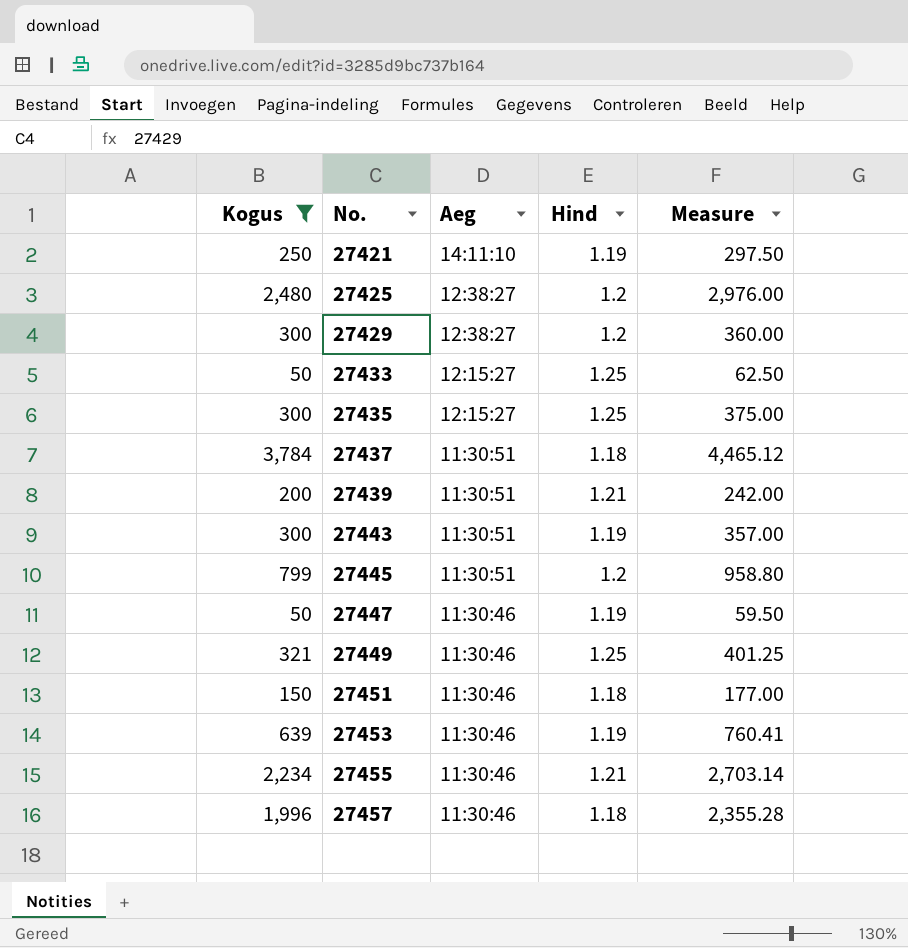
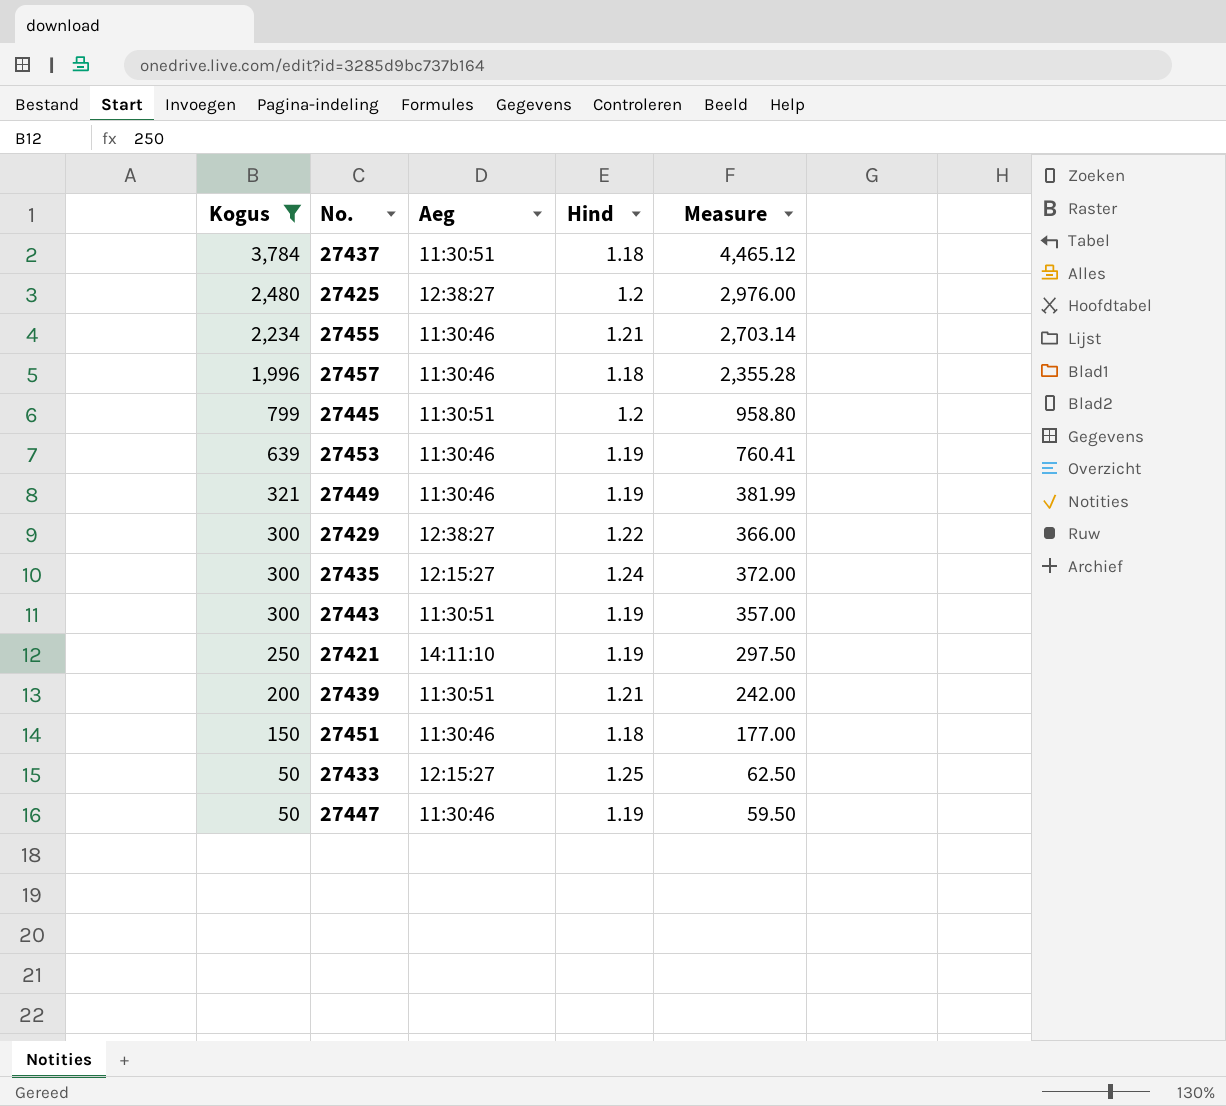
row order: No. ascending -> Kogus descending
27449 | Hind: 1.25 -> 1.19
27449 | Measure: 401.25 -> 381.99
27429 | Hind: 1.2 -> 1.22
27429 | Measure: 360.00 -> 366.00
27435 | Hind: 1.25 -> 1.24
27435 | Measure: 375.00 -> 372.00

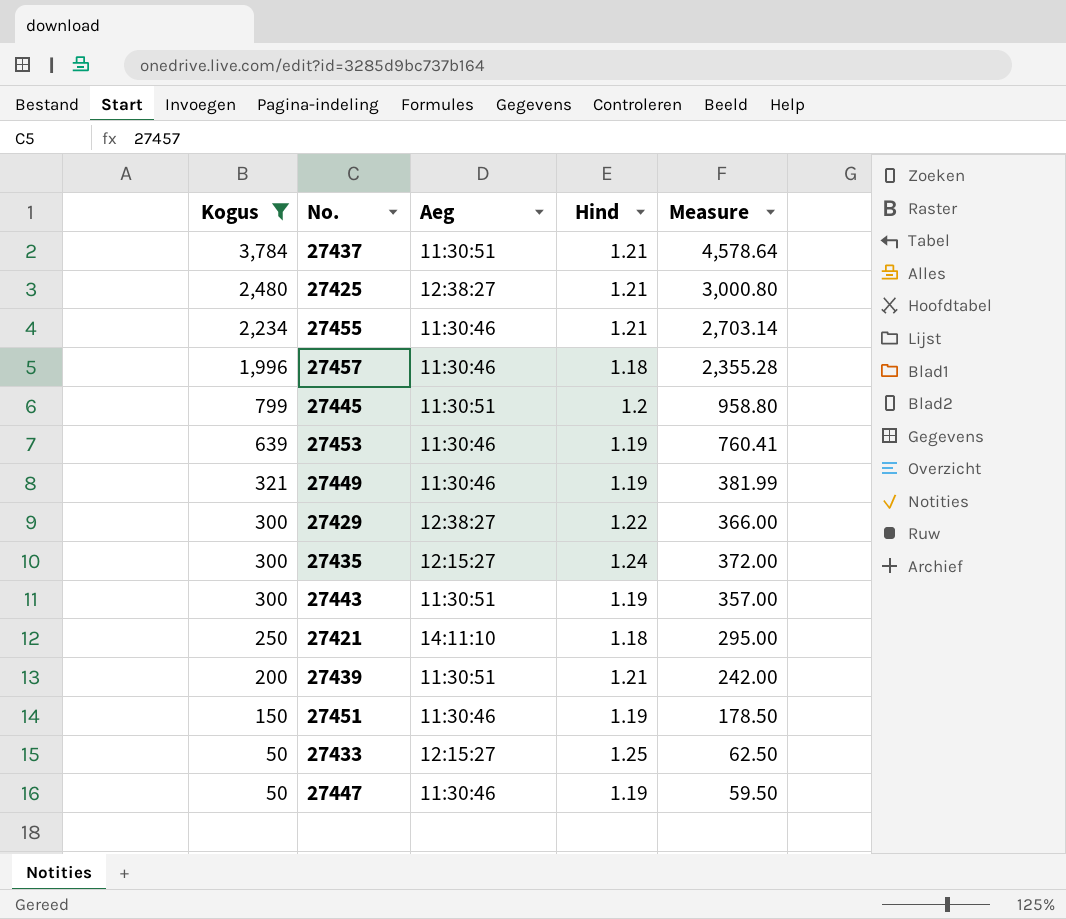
27437 | Hind: 1.18 -> 1.21
27437 | Measure: 4,465.12 -> 4,578.64
27425 | Hind: 1.2 -> 1.21
27425 | Measure: 2,976.00 -> 3,000.80
27421 | Hind: 1.19 -> 1.18
27421 | Measure: 297.50 -> 295.00
27451 | Hind: 1.18 -> 1.19
27451 | Measure: 177.00 -> 178.50

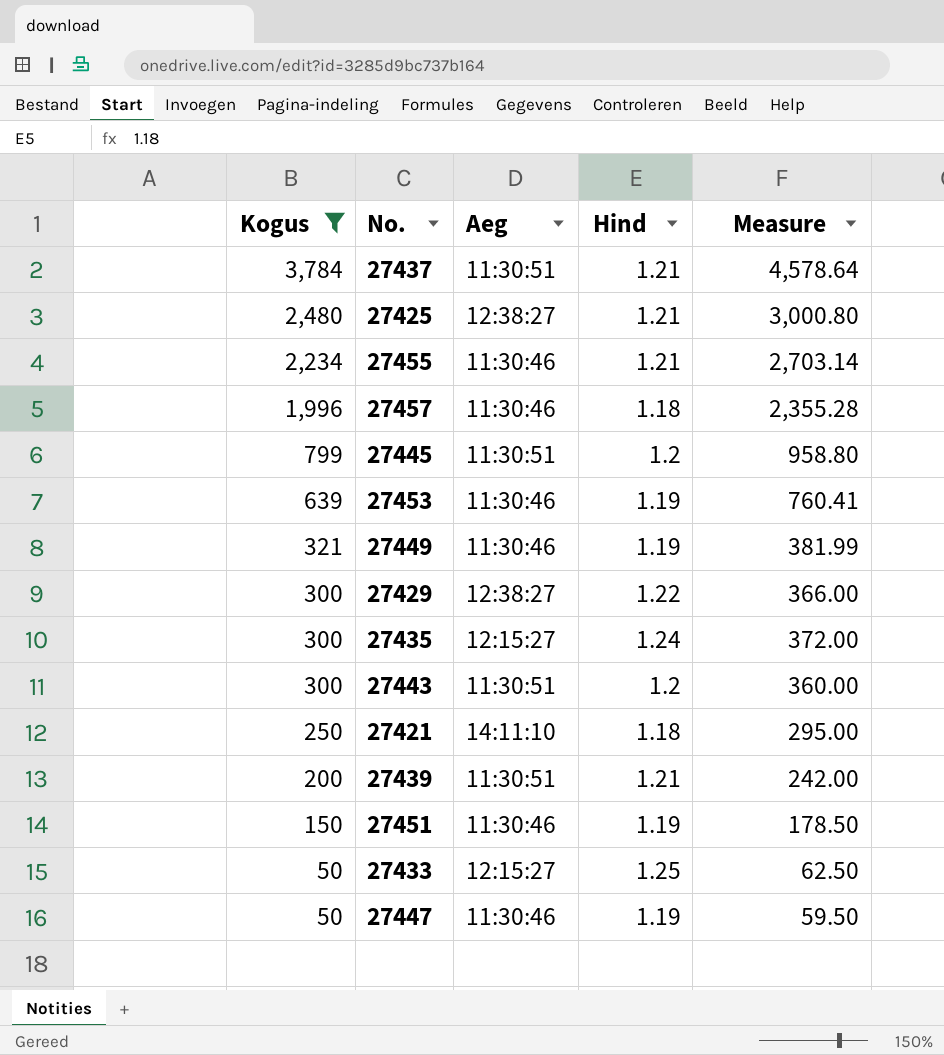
27443 | Hind: 1.19 -> 1.2
27443 | Measure: 357.00 -> 360.00

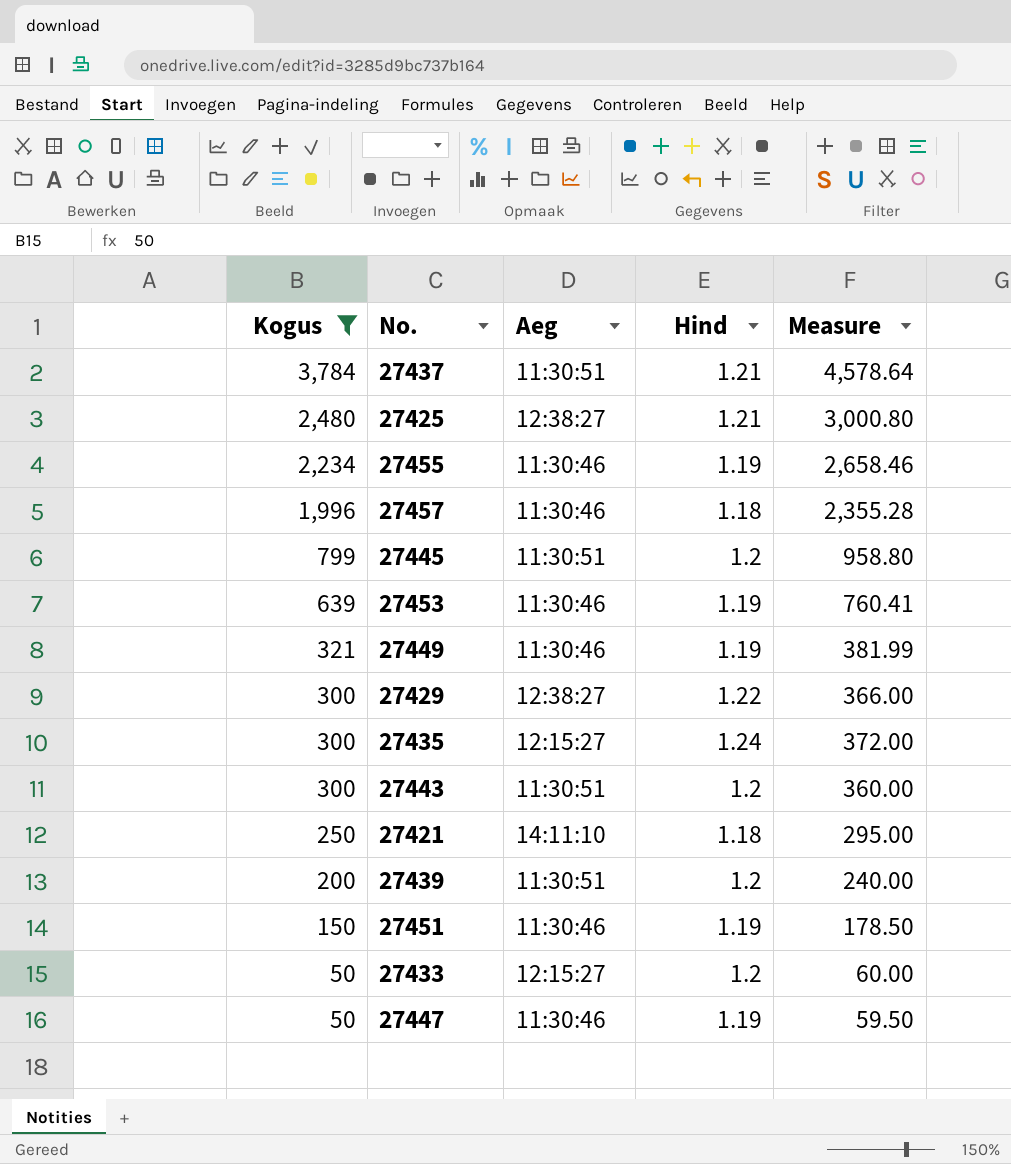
27455 | Hind: 1.21 -> 1.19
27455 | Measure: 2,703.14 -> 2,658.46
27439 | Hind: 1.21 -> 1.2
27439 | Measure: 242.00 -> 240.00
27433 | Hind: 1.25 -> 1.2
27433 | Measure: 62.50 -> 60.00

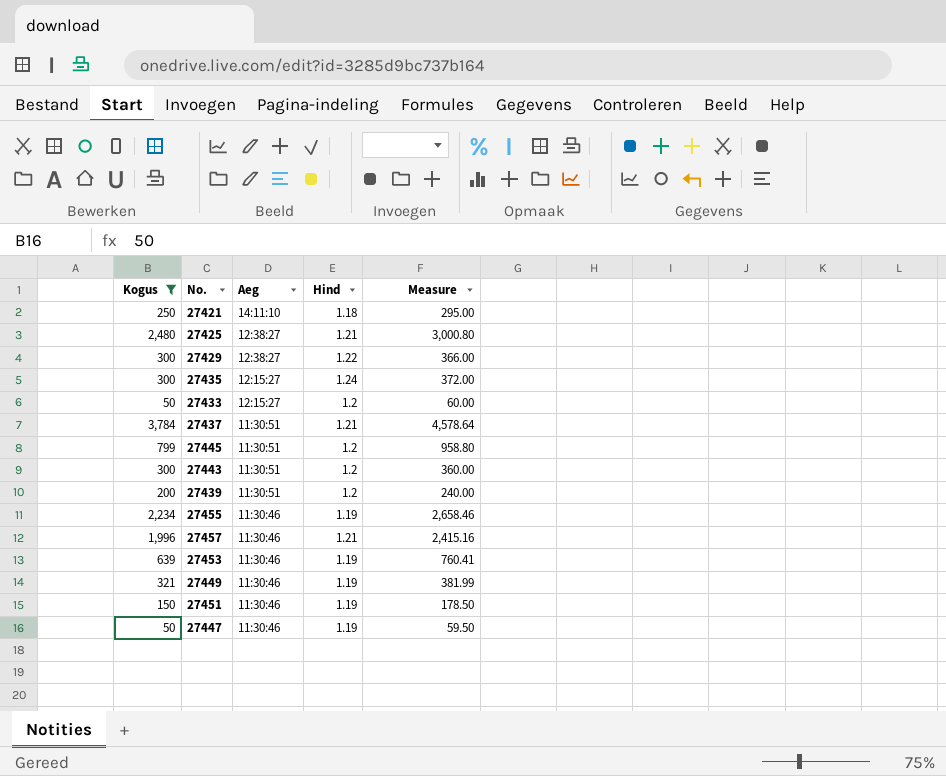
row order: Kogus descending -> Aeg descending
27457 | Hind: 1.18 -> 1.21
27457 | Measure: 2,355.28 -> 2,415.16

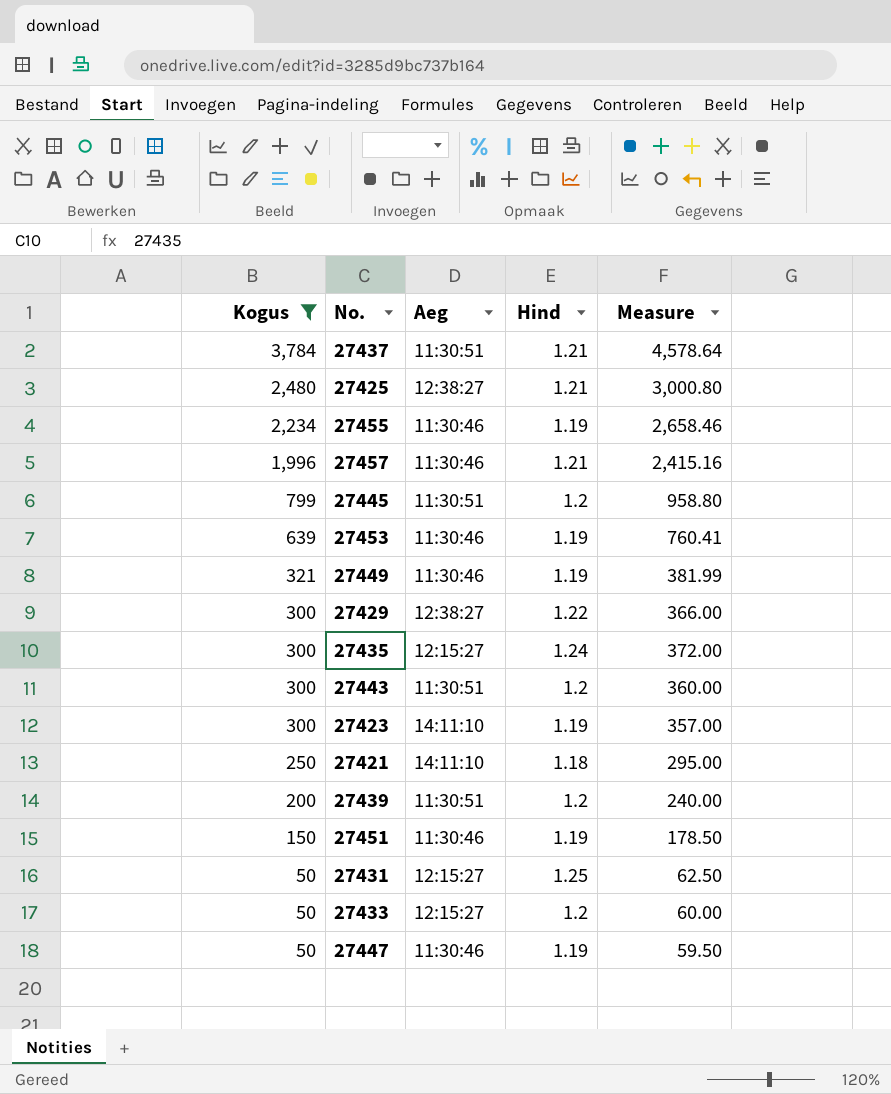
row order: Aeg descending -> Kogus descending
row 27423: none -> 300 | 14:11:10 | 1.19 | 357.00
row 27431: none -> 50 | 12:15:27 | 1.25 | 62.50

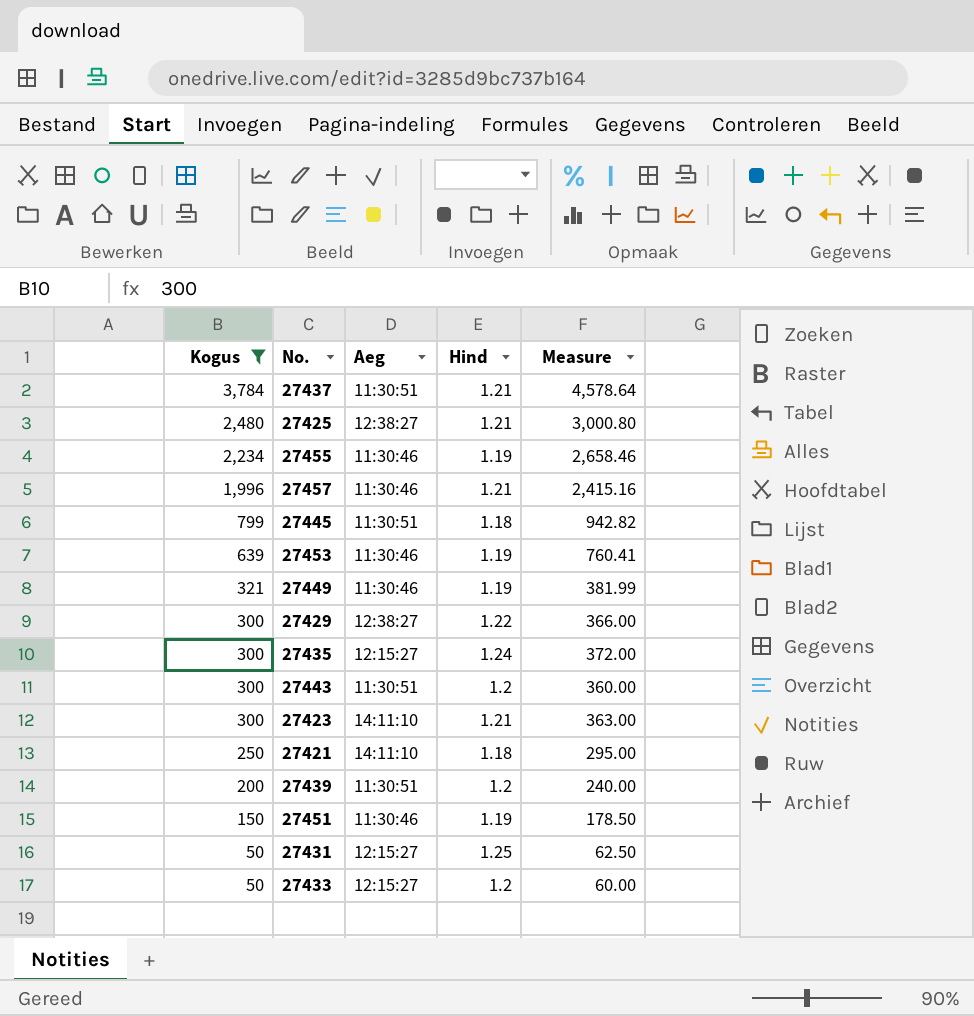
row 27447: 50 | 11:30:46 | 1.19 | 59.50 -> none
27445 | Hind: 1.2 -> 1.18
27445 | Measure: 958.80 -> 942.82
27423 | Hind: 1.19 -> 1.21
27423 | Measure: 357.00 -> 363.00

